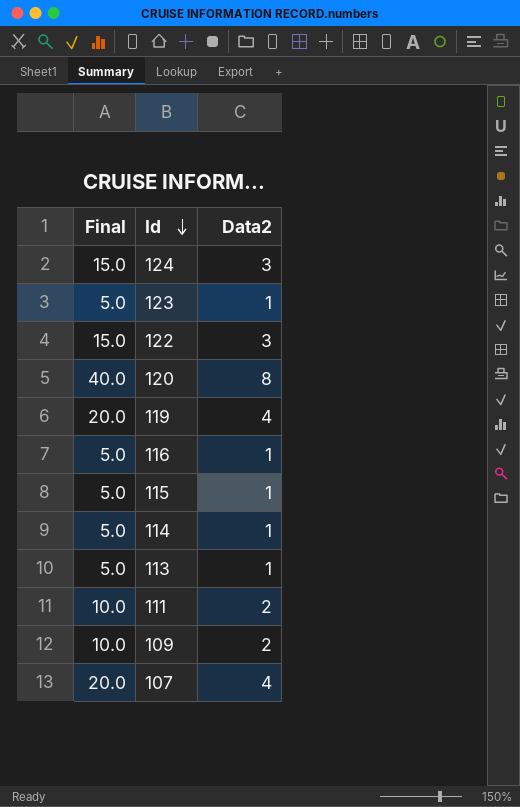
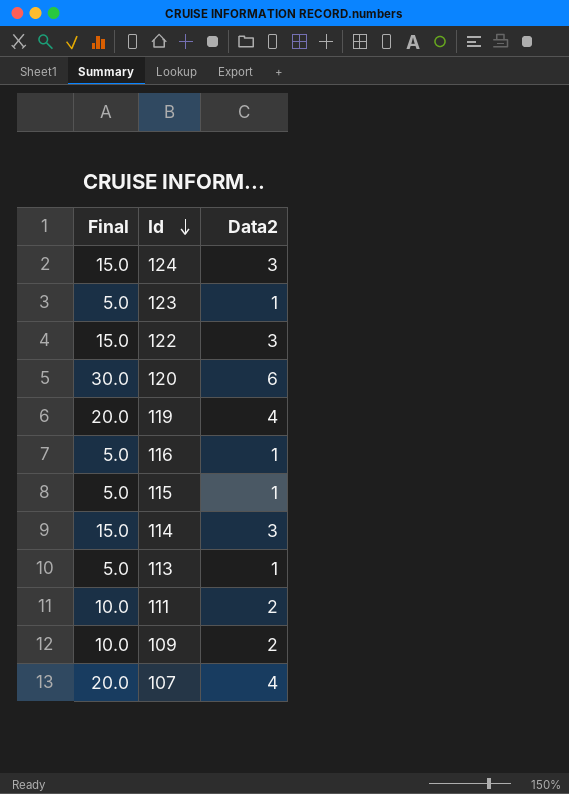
120 | Final: 40.0 -> 30.0
120 | Data2: 8 -> 6
114 | Final: 5.0 -> 15.0
114 | Data2: 1 -> 3

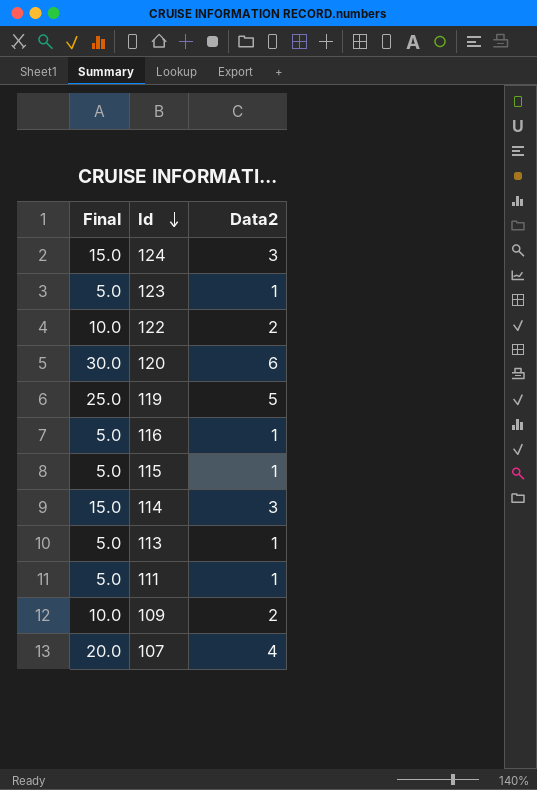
122 | Final: 15.0 -> 10.0
122 | Data2: 3 -> 2
119 | Final: 20.0 -> 25.0
119 | Data2: 4 -> 5
111 | Final: 10.0 -> 5.0
111 | Data2: 2 -> 1

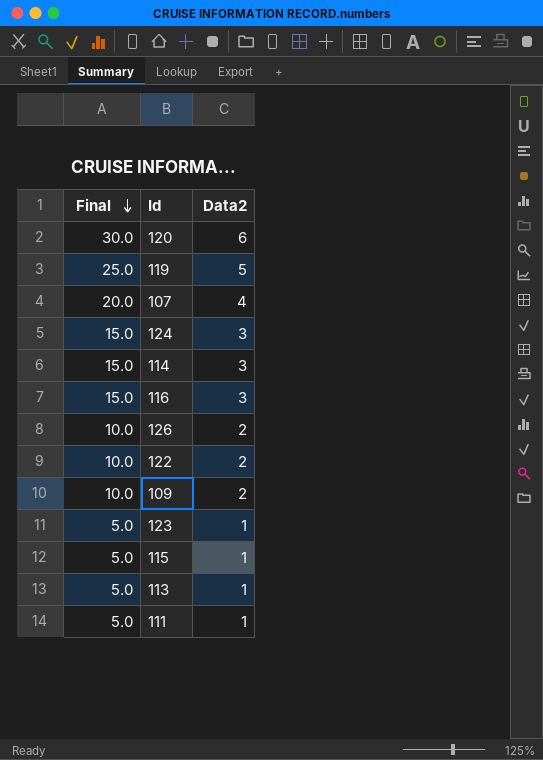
row order: Id descending -> Final descending
116 | Final: 5.0 -> 15.0
116 | Data2: 1 -> 3
row 126: none -> 10.0 | 2

